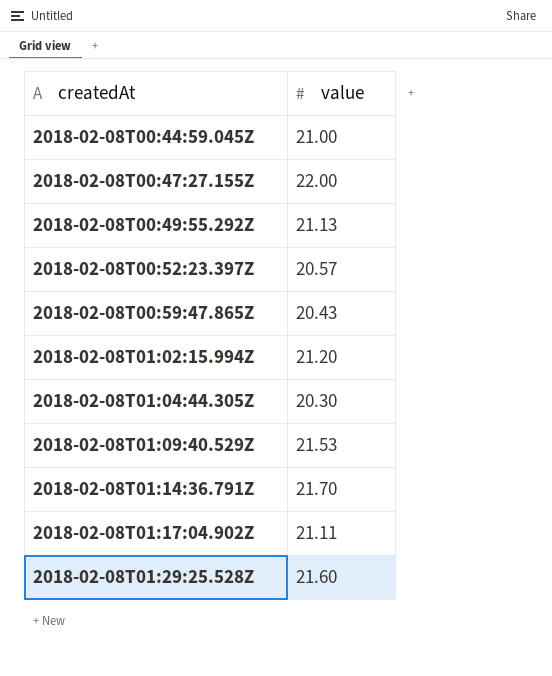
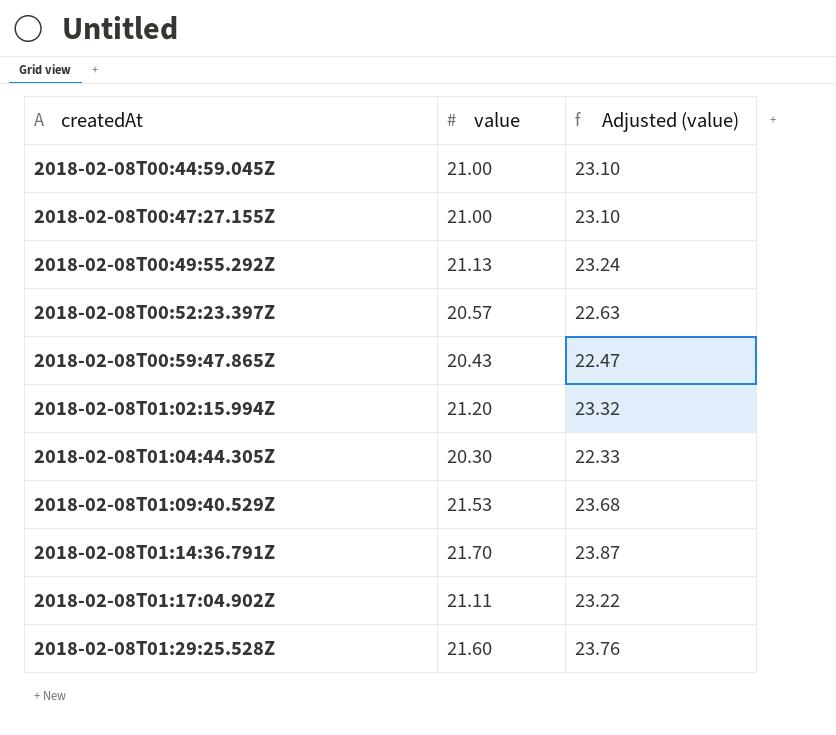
column Adjusted (value) | formula: none -> [value] * 1.1
2018-02-08T00:47:27.155Z | value: 22.00 -> 21.00

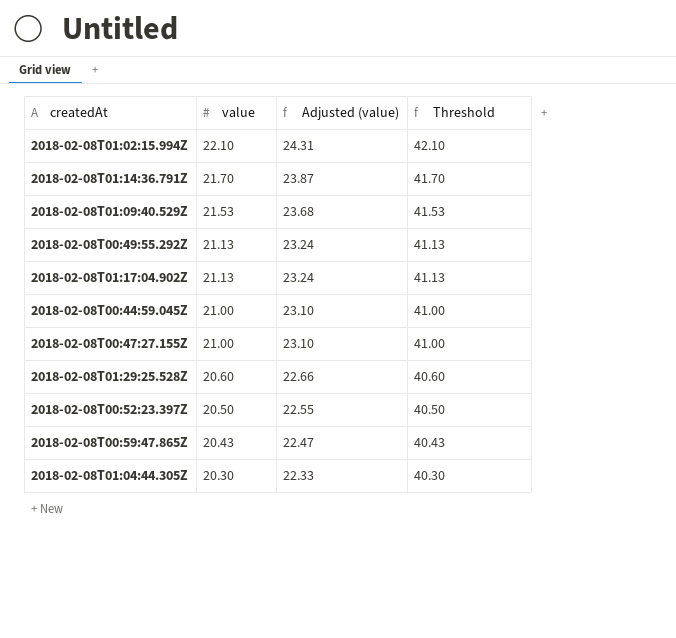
row order: createdAt ascending -> value descending
column Threshold | formula: none -> [value] + 20
2018-02-08T01:02:15.994Z | value: 21.20 -> 22.10
2018-02-08T01:02:15.994Z | Adjusted (value): 23.32 -> 24.31
2018-02-08T01:17:04.902Z | value: 21.11 -> 21.13
2018-02-08T01:17:04.902Z | Adjusted (value): 23.22 -> 23.24
2018-02-08T01:29:25.528Z | value: 21.60 -> 20.60
2018-02-08T01:29:25.528Z | Adjusted (value): 23.76 -> 22.66
2018-02-08T00:52:23.397Z | value: 20.57 -> 20.50
2018-02-08T00:52:23.397Z | Adjusted (value): 22.63 -> 22.55

